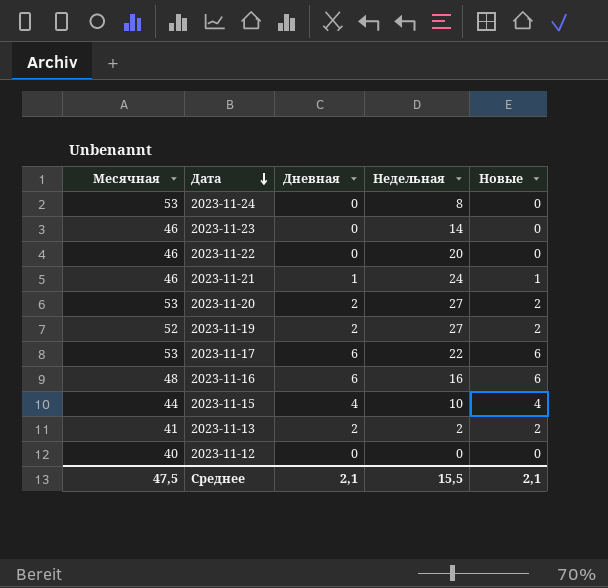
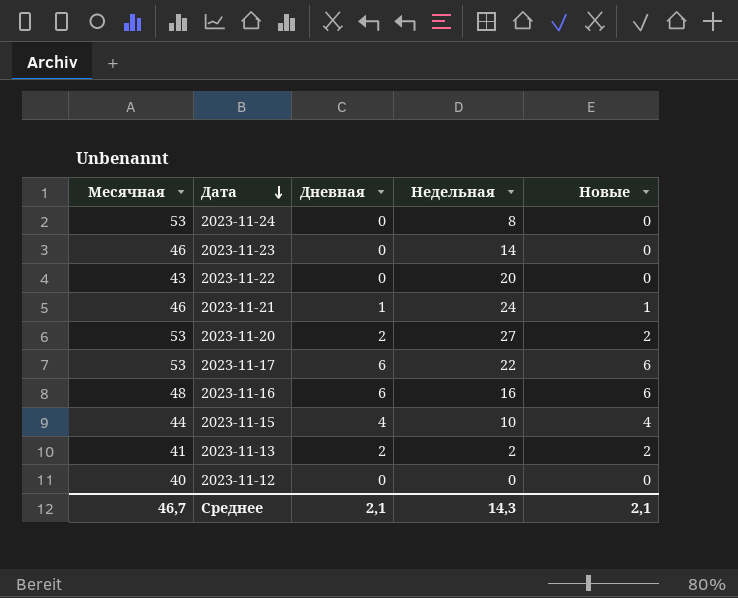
row 2023-11-19: 52 | 2 | 27 | 2 -> none
2023-11-22 | Месячная: 46 -> 43
Среднее | Месячная: 47,5 -> 46,7
Среднее | Недельная: 15,5 -> 14,3

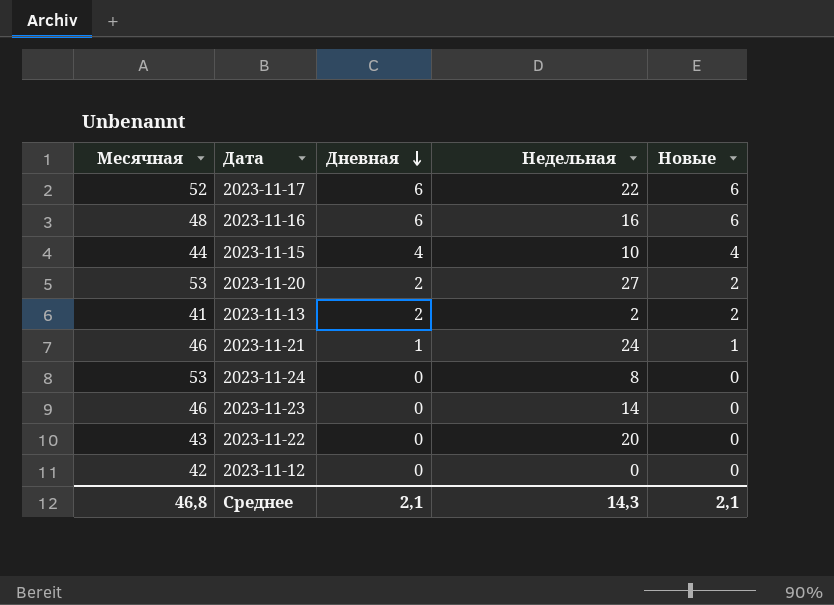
row order: Дата descending -> Дневная descending
2023-11-17 | Месячная: 53 -> 52
2023-11-12 | Месячная: 40 -> 42
Среднее | Месячная: 46,7 -> 46,8

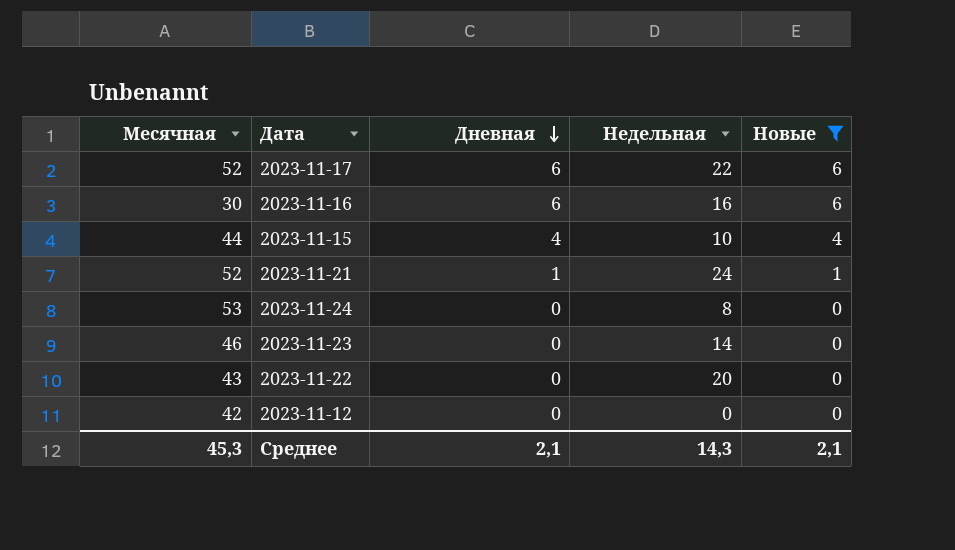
filter: none -> Новые != 2
2023-11-16 | Месячная: 48 -> 30
2023-11-21 | Месячная: 46 -> 52
Среднее | Месячная: 46,8 -> 45,3

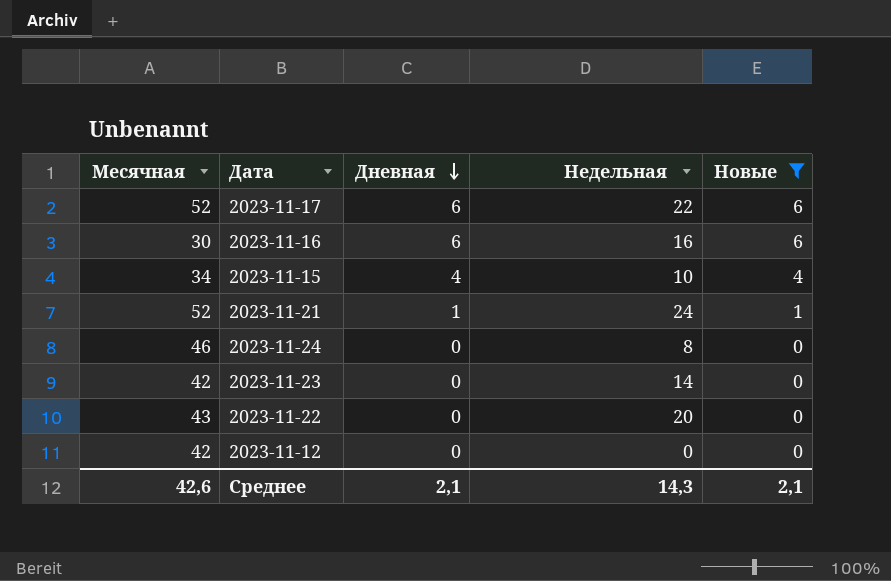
2023-11-15 | Месячная: 44 -> 34
2023-11-24 | Месячная: 53 -> 46
2023-11-23 | Месячная: 46 -> 42
Среднее | Месячная: 45,3 -> 42,6

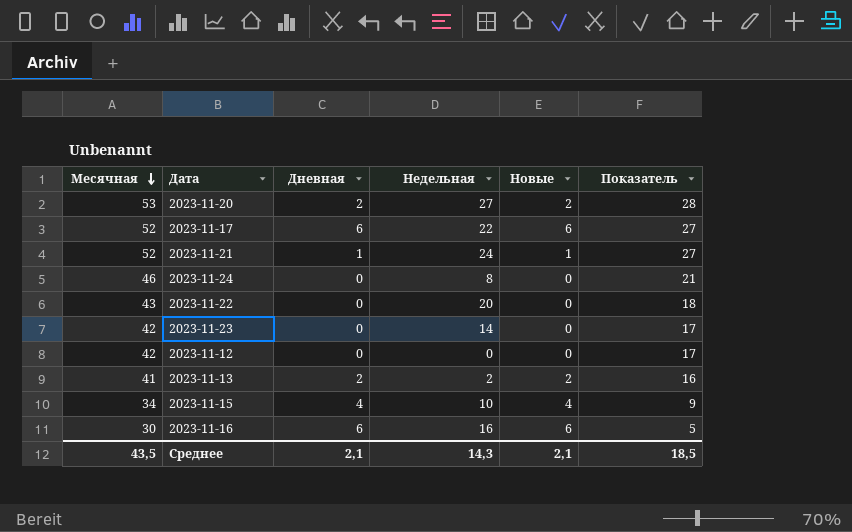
filter: Новые != 2 -> none
row order: Дневная descending -> Месячная descending
column Показатель | formula: none -> [Месячная] - 25
Среднее | Месячная: 42,6 -> 43,5

